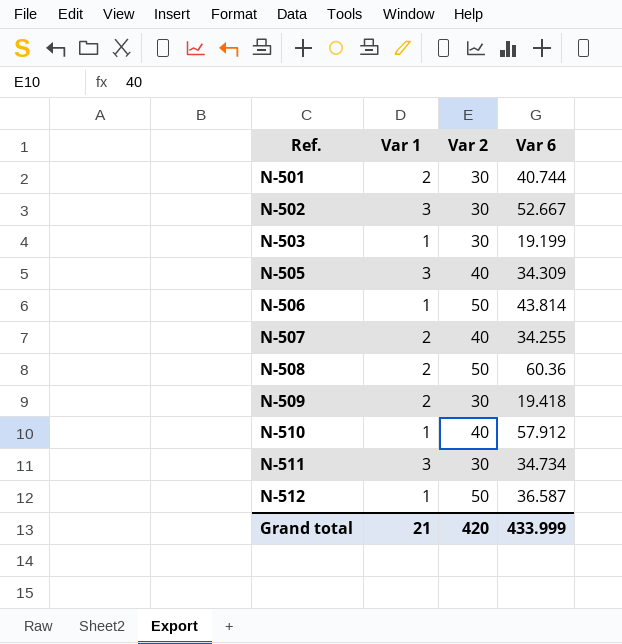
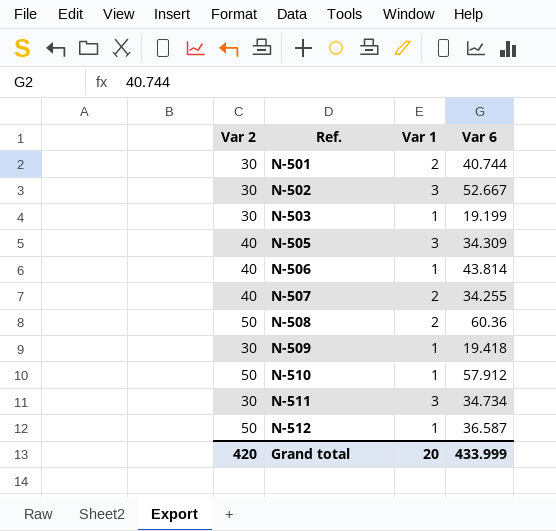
column Var 2 | position: 3 -> 1
N-506 | Var 2: 50 -> 40
N-509 | Var 1: 2 -> 1
N-510 | Var 2: 40 -> 50
Grand total | Var 1: 21 -> 20

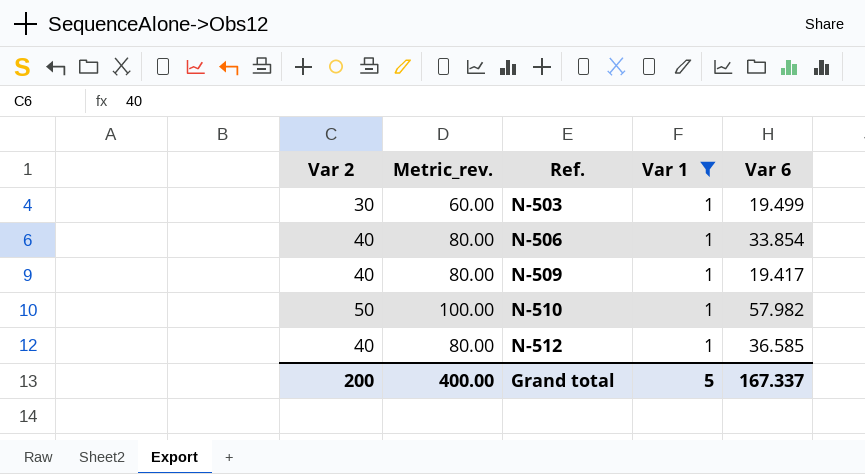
filter: none -> Var 1 = 1
column Metric_rev. | formula: none -> [Var 2] * 2
N-503 | Var 6: 19.199 -> 19.499
N-506 | Var 6: 43.814 -> 33.854
N-509 | Var 2: 30 -> 40
N-509 | Var 6: 19.418 -> 19.417
N-510 | Var 6: 57.912 -> 57.982
N-512 | Var 2: 50 -> 40
N-512 | Var 6: 36.587 -> 36.585
Grand total | Var 2: 420 -> 200
Grand total | Var 1: 20 -> 5
Grand total | Var 6: 433.999 -> 167.337

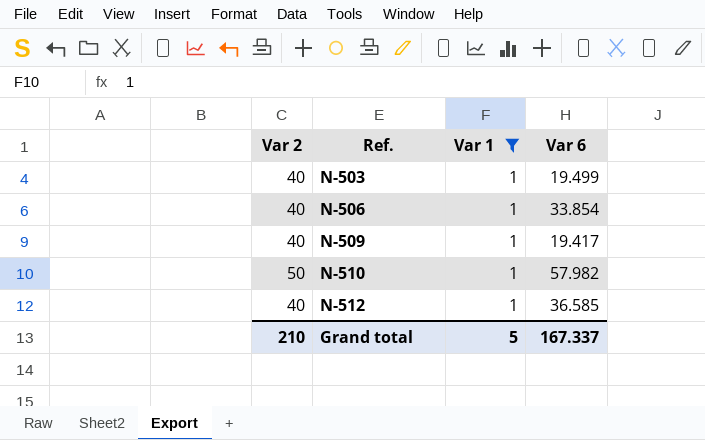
column Metric_rev. | formula: [Var 2] * 2 -> none
N-503 | Var 2: 30 -> 40
Grand total | Var 2: 200 -> 210

